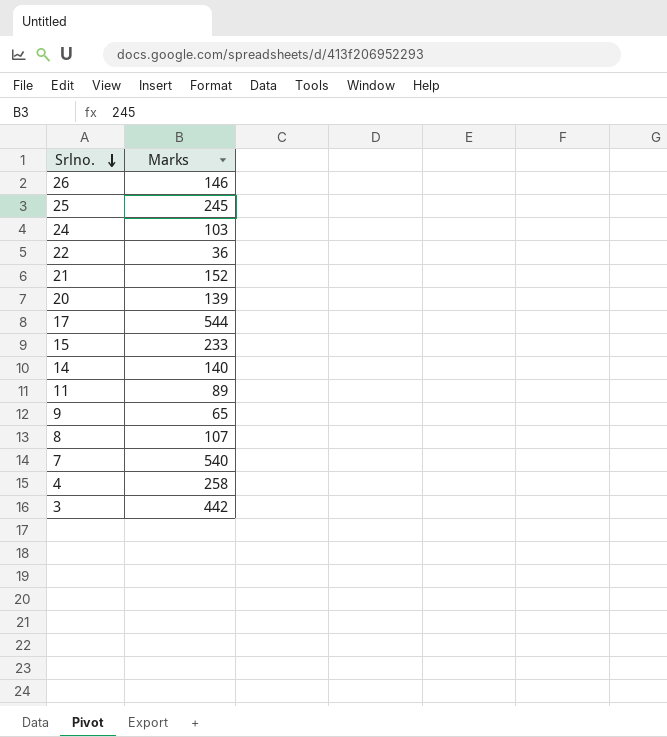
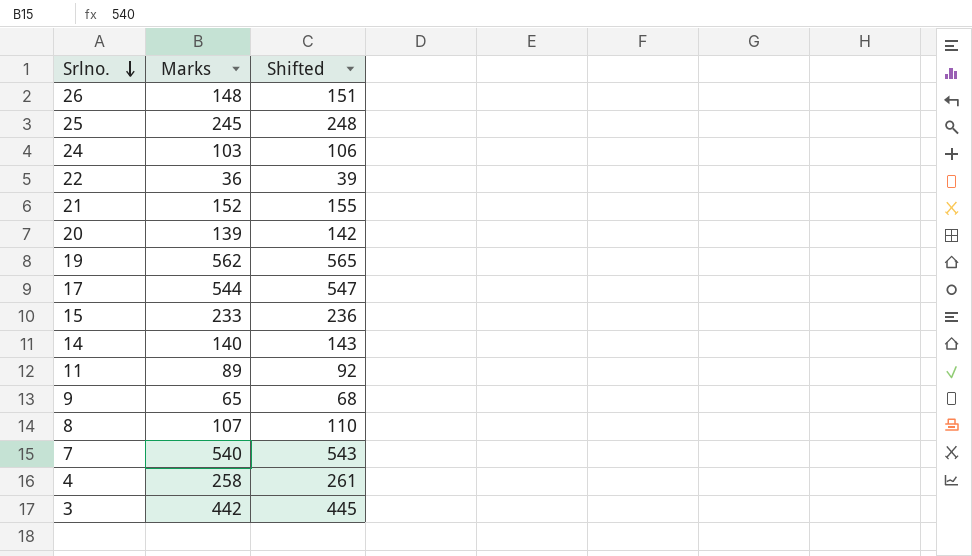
column Shifted | formula: none -> [Marks] + 3
26 | Marks: 146 -> 148
row 19: none -> 562 | 565

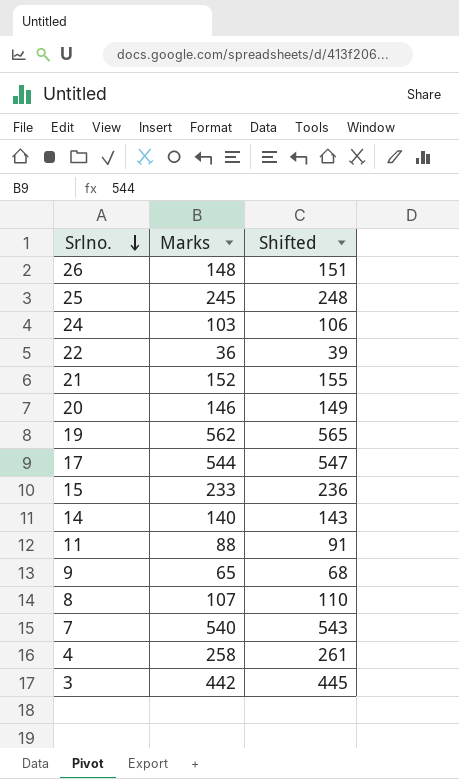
20 | Marks: 139 -> 146
20 | Shifted: 142 -> 149
11 | Marks: 89 -> 88
11 | Shifted: 92 -> 91

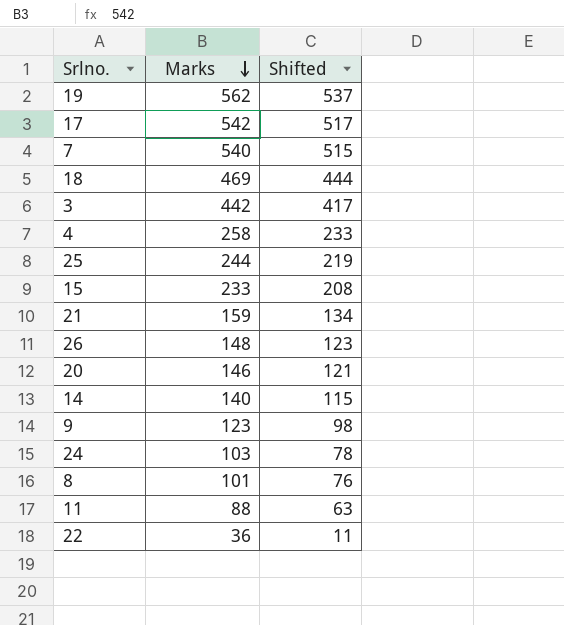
row order: Srlno. descending -> Marks descending
column Shifted | formula: [Marks] + 3 -> [Marks] - 25
17 | Marks: 544 -> 542
row 18: none -> 469 | 444
25 | Marks: 245 -> 244
21 | Marks: 152 -> 159
9 | Marks: 65 -> 123
8 | Marks: 107 -> 101

